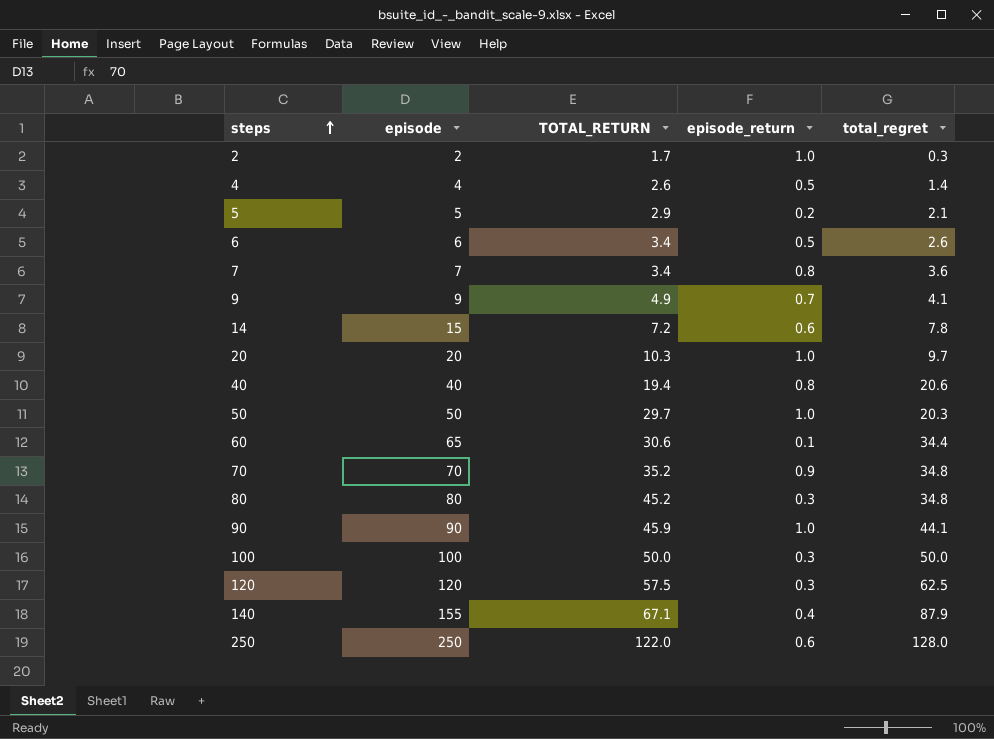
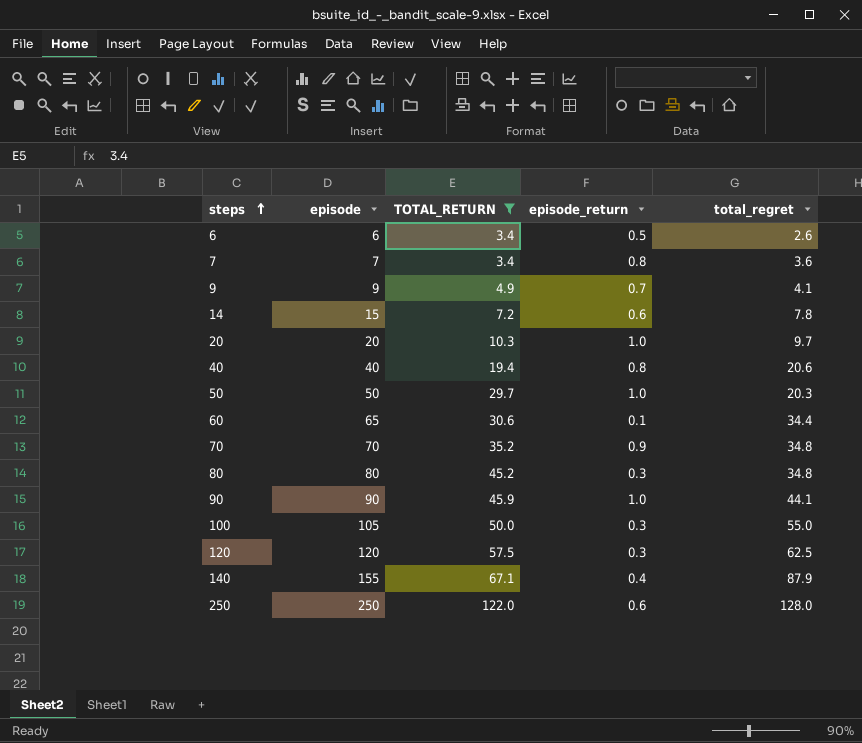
filter: none -> TOTAL_RETURN >= 3.4
100 | episode: 100 -> 105
100 | total_regret: 50.0 -> 55.0

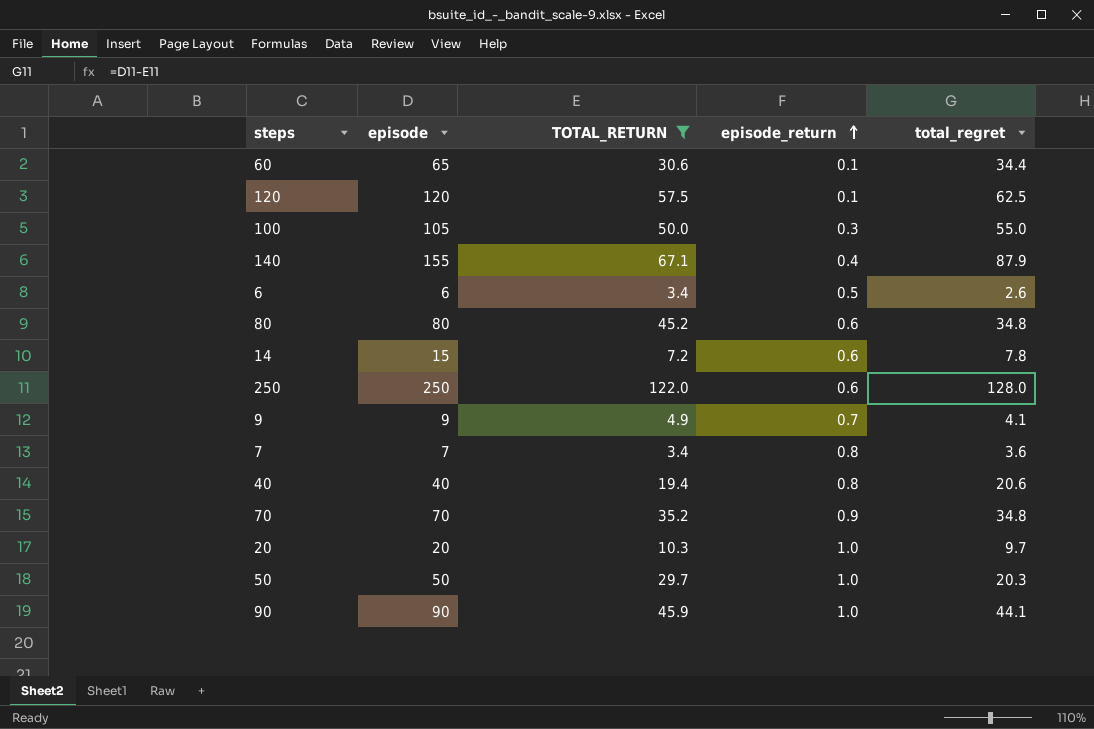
row order: steps ascending -> episode_return ascending
120 | episode_return: 0.3 -> 0.1
80 | episode_return: 0.3 -> 0.6

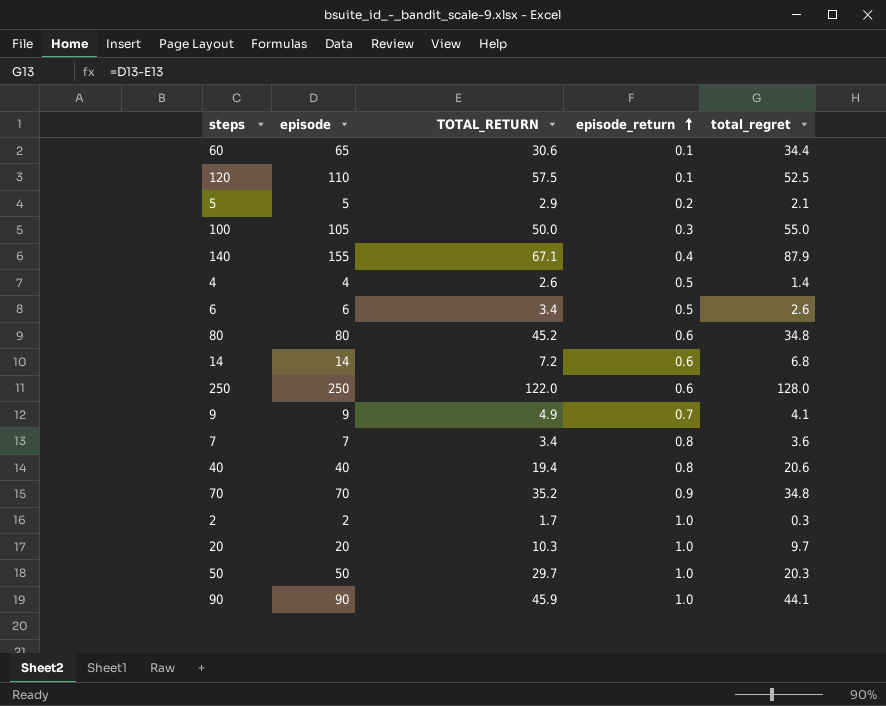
filter: TOTAL_RETURN >= 3.4 -> none
120 | episode: 120 -> 110
120 | total_regret: 62.5 -> 52.5
14 | episode: 15 -> 14
14 | total_regret: 7.8 -> 6.8

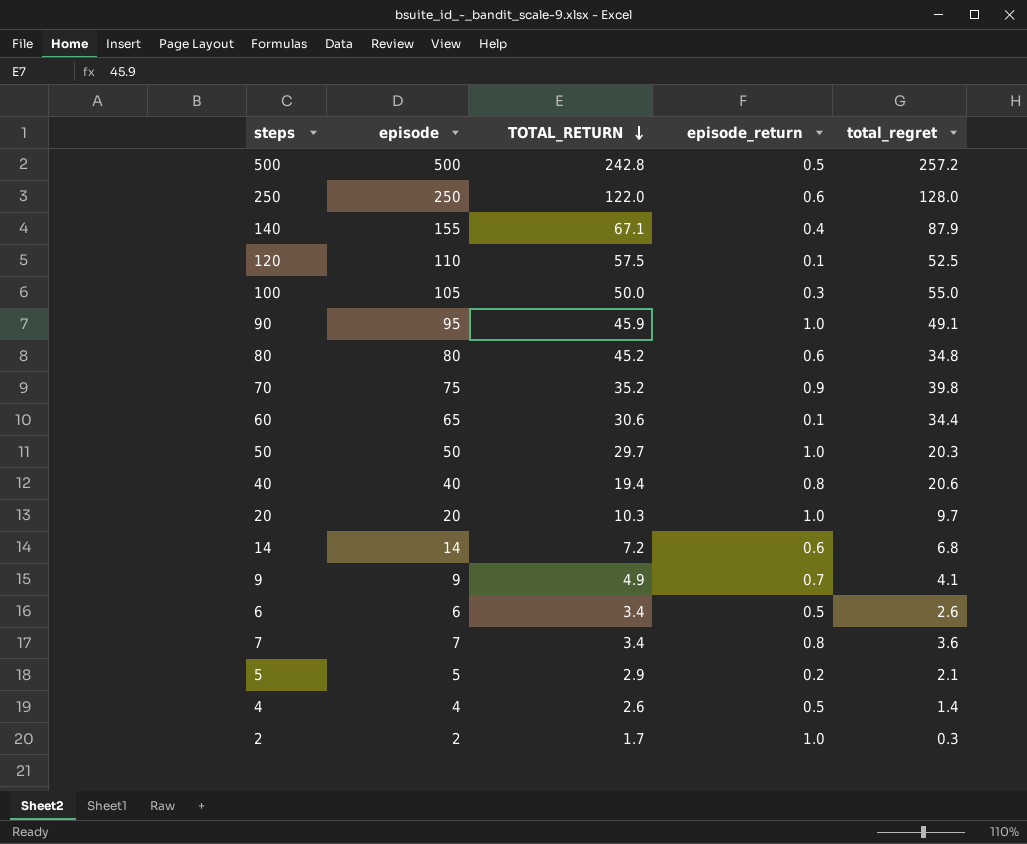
row order: episode_return ascending -> TOTAL_RETURN descending
row 500: none -> 500 | 242.8 | 0.5 | 257.2
90 | episode: 90 -> 95
90 | total_regret: 44.1 -> 49.1
70 | episode: 70 -> 75
70 | total_regret: 34.8 -> 39.8

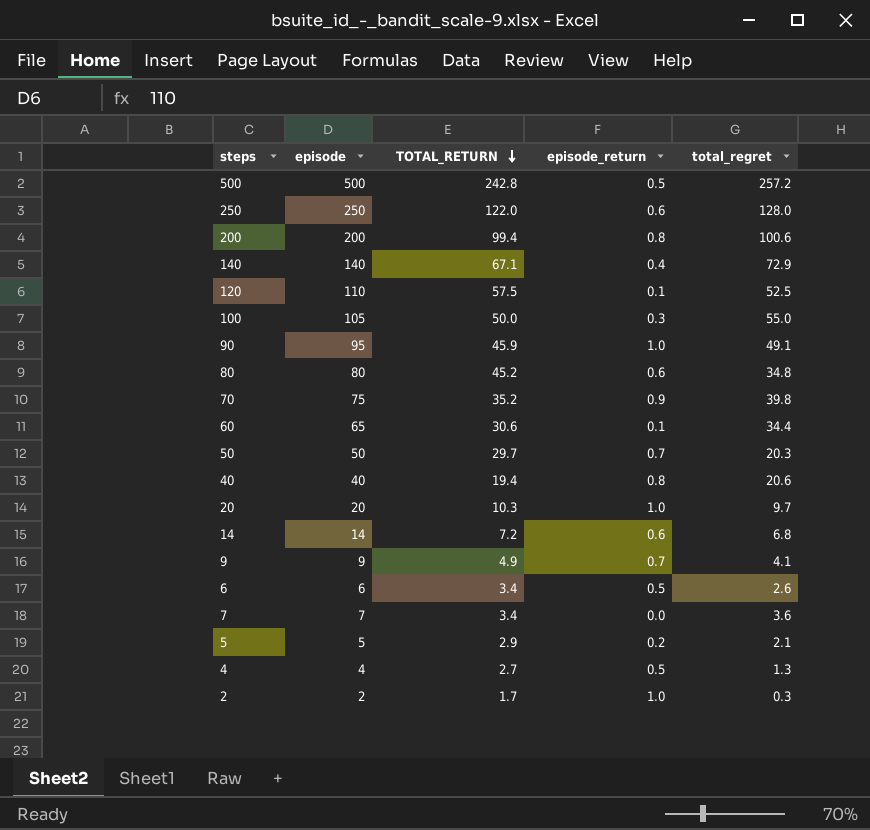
row 200: none -> 200 | 99.4 | 0.8 | 100.6
140 | episode: 155 -> 140
140 | total_regret: 87.9 -> 72.9
50 | episode_return: 1.0 -> 0.7
7 | episode_return: 0.8 -> 0.0
4 | TOTAL_RETURN: 2.6 -> 2.7
4 | total_regret: 1.4 -> 1.3

